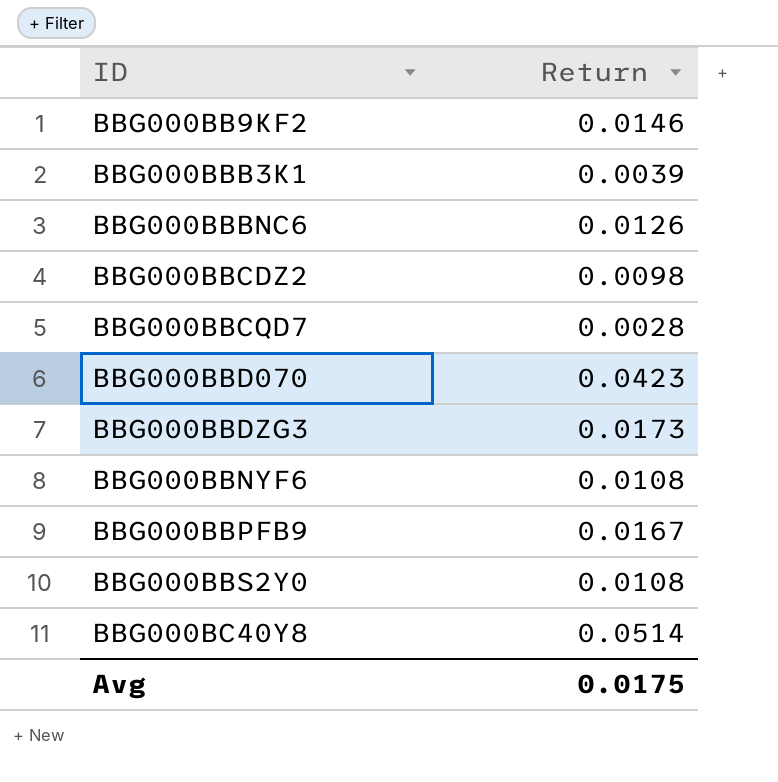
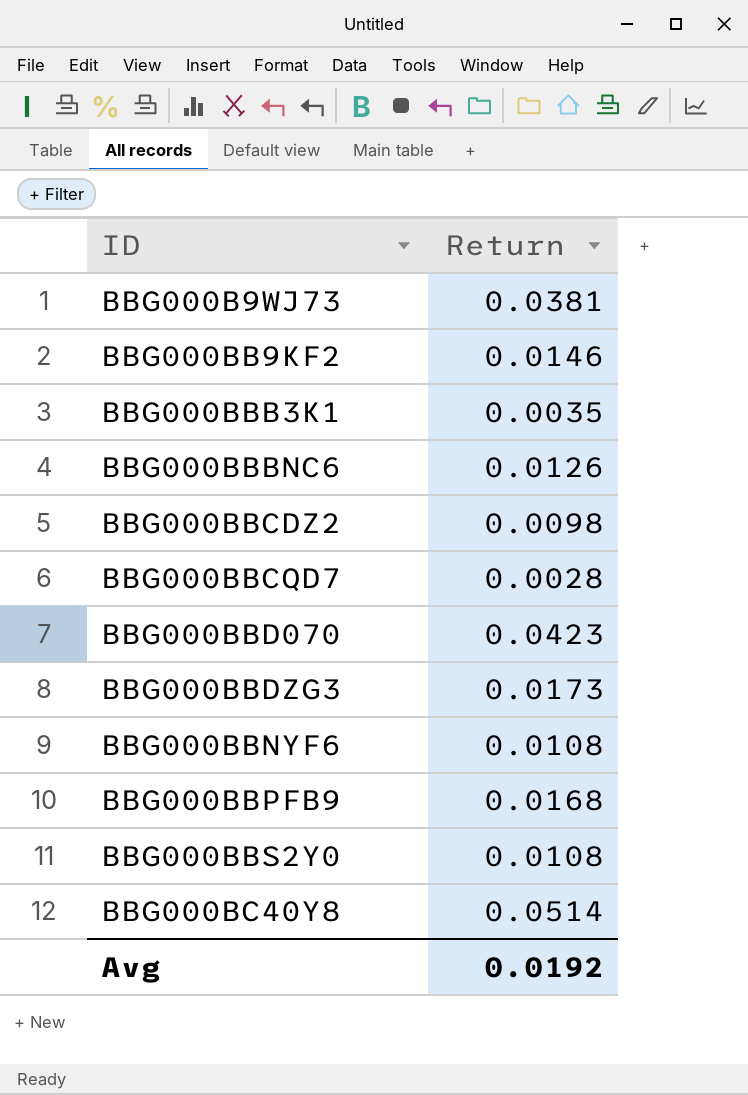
row BBG000B9WJ73: none -> 0.0381
BBG000BBB3K1 | Return: 0.0039 -> 0.0035
BBG000BBPFB9 | Return: 0.0167 -> 0.0168
Avg | Return: 0.0175 -> 0.0192

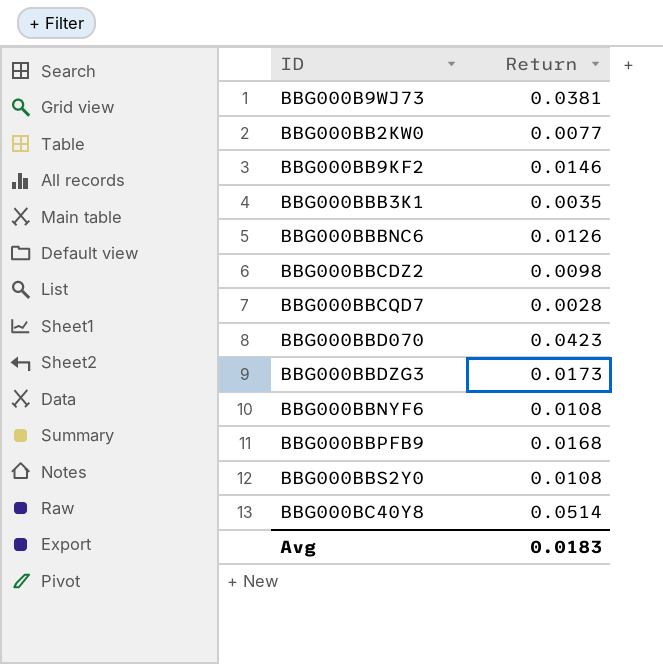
row BBG000BB2KW0: none -> 0.0077
Avg | Return: 0.0192 -> 0.0183

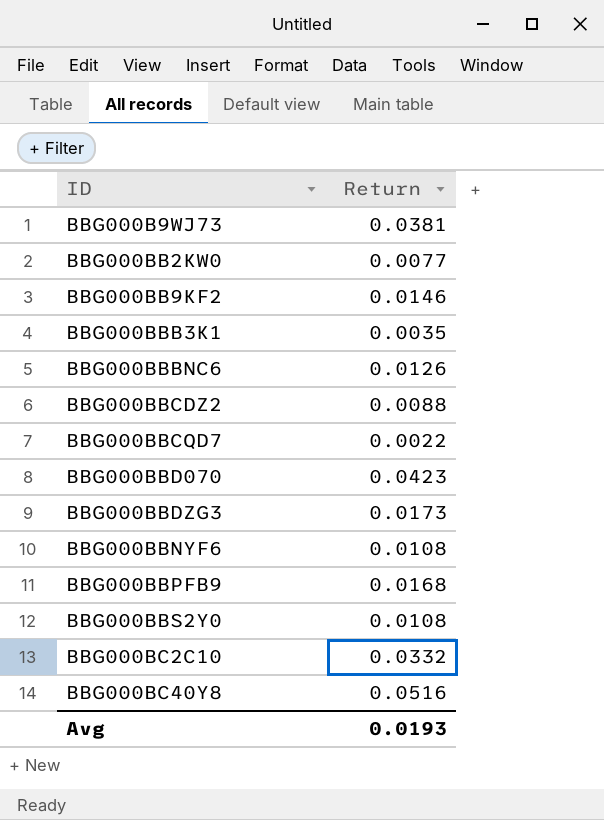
BBG000BBCDZ2 | Return: 0.0098 -> 0.0088
BBG000BBCQD7 | Return: 0.0028 -> 0.0022
row BBG000BC2C10: none -> 0.0332
BBG000BC40Y8 | Return: 0.0514 -> 0.0516
Avg | Return: 0.0183 -> 0.0193

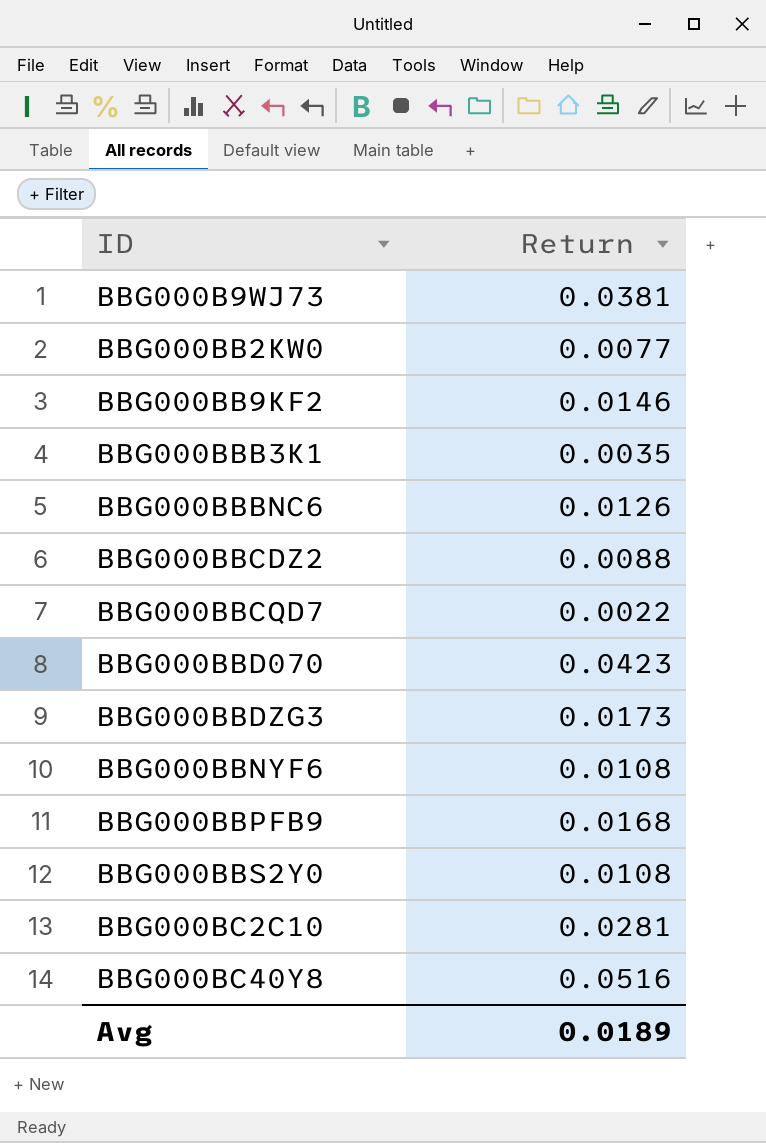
BBG000BC2C10 | Return: 0.0332 -> 0.0281
Avg | Return: 0.0193 -> 0.0189

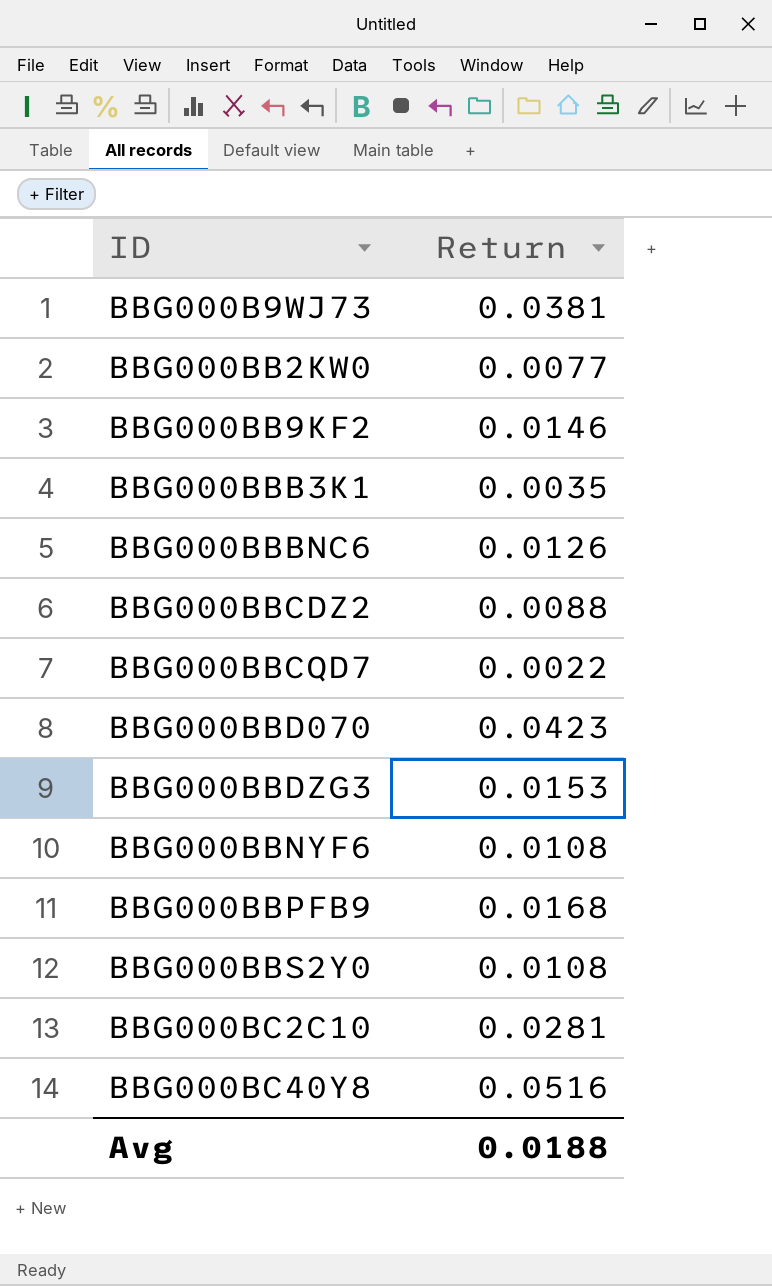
BBG000BBDZG3 | Return: 0.0173 -> 0.0153
Avg | Return: 0.0189 -> 0.0188

